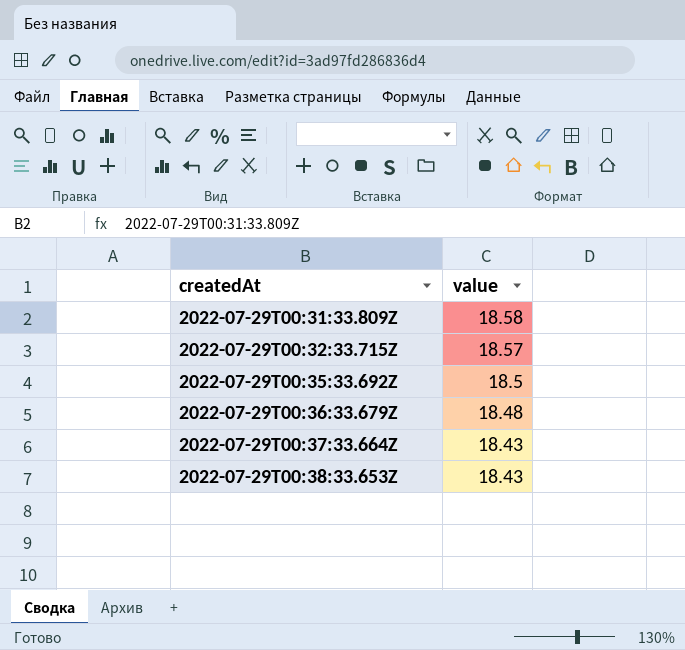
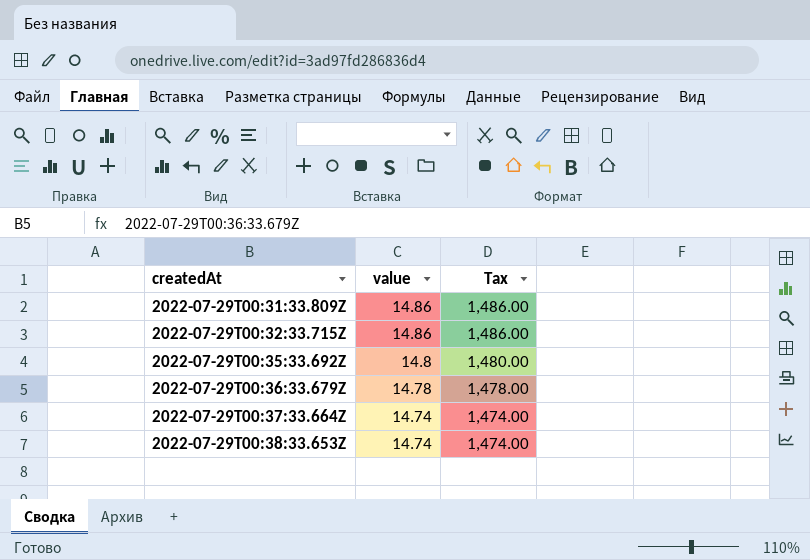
column Tax | formula: none -> [value] * 100
2022-07-29T00:31:33.809Z | value: 18.58 -> 14.86
2022-07-29T00:32:33.715Z | value: 18.57 -> 14.86
2022-07-29T00:35:33.692Z | value: 18.5 -> 14.8
2022-07-29T00:36:33.679Z | value: 18.48 -> 14.78
2022-07-29T00:37:33.664Z | value: 18.43 -> 14.74
2022-07-29T00:38:33.653Z | value: 18.43 -> 14.74

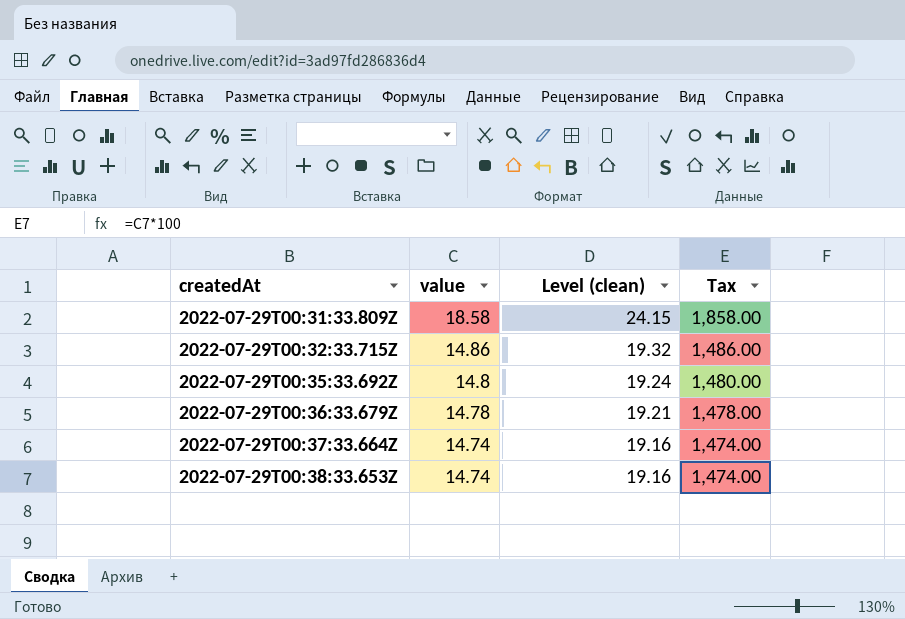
column Level (clean) | formula: none -> [value] * 1.3
2022-07-29T00:31:33.809Z | value: 14.86 -> 18.58
2022-07-29T00:31:33.809Z | Tax: 1,486.00 -> 1,858.00

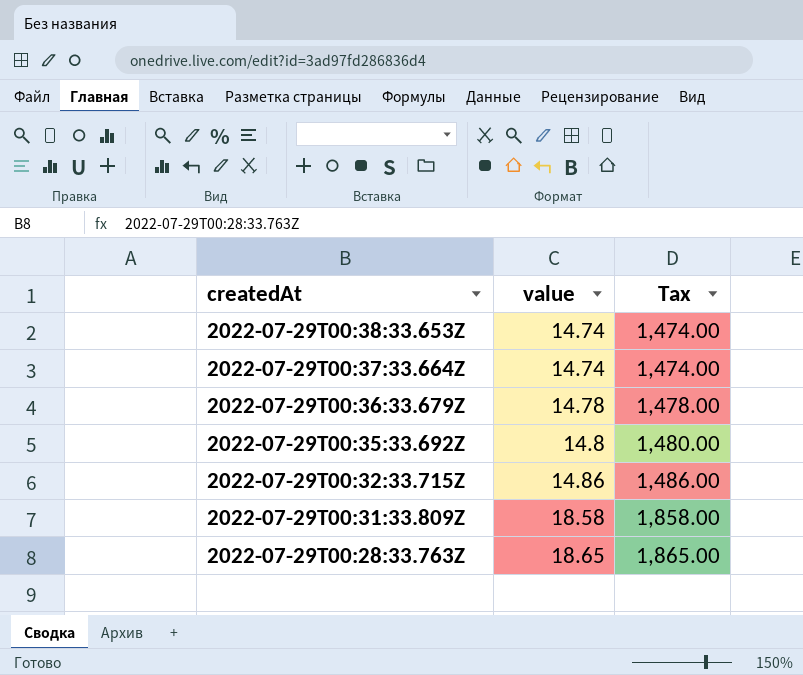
row order: createdAt ascending -> createdAt descending
column Level (clean) | formula: [value] * 1.3 -> none
row 2022-07-29T00:28:33.763Z: none -> 18.65 | 1,865.00

